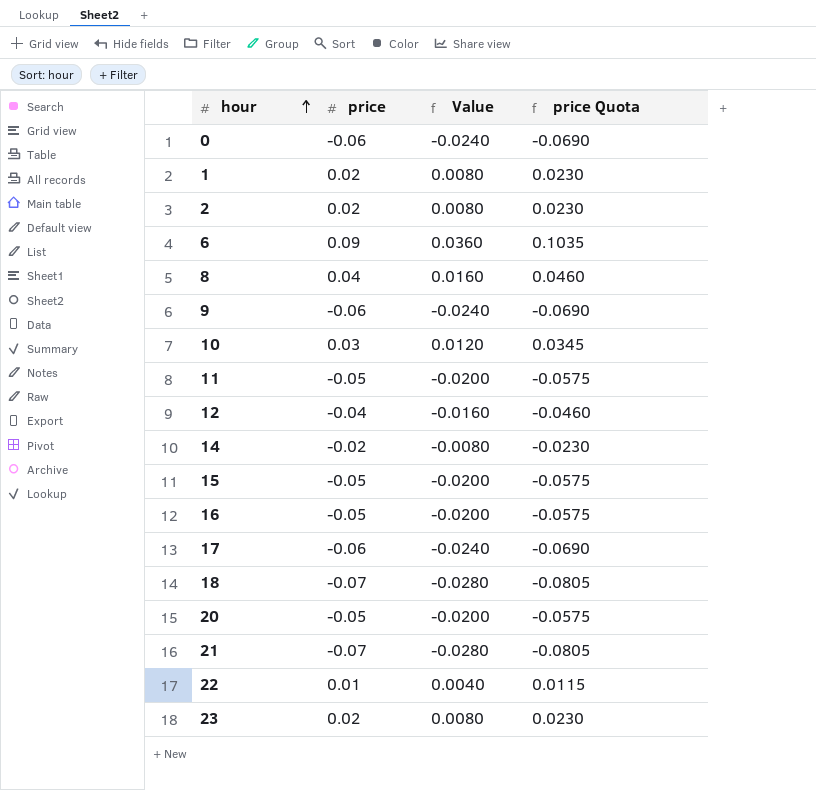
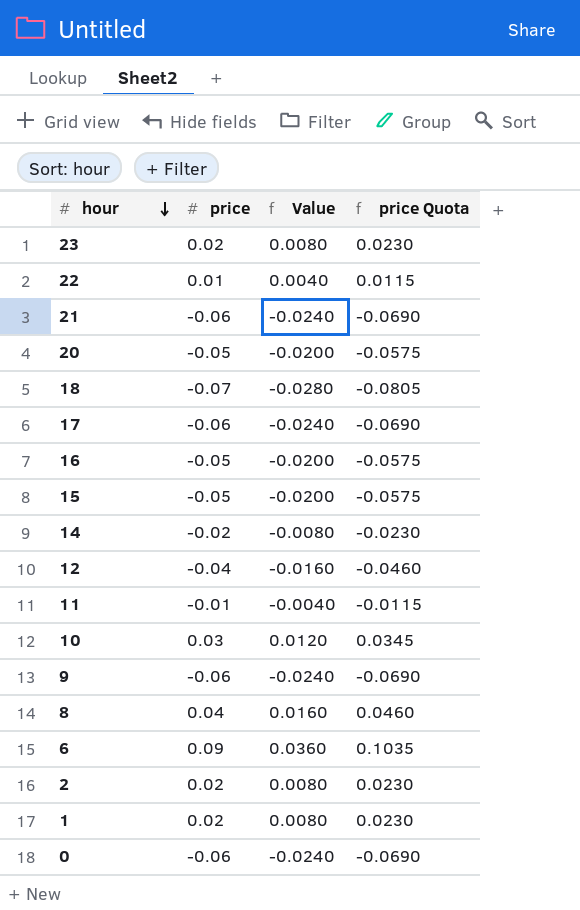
row order: hour ascending -> hour descending
21 | price: -0.07 -> -0.06
21 | Value: -0.0280 -> -0.0240
21 | price Quota: -0.0805 -> -0.0690
11 | price: -0.05 -> -0.01
11 | Value: -0.0200 -> -0.0040
11 | price Quota: -0.0575 -> -0.0115

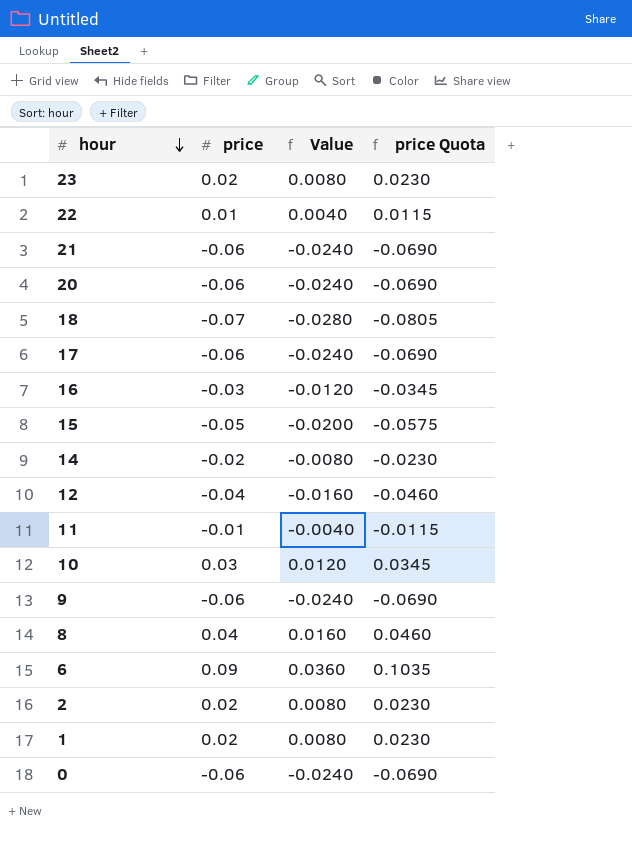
20 | price: -0.05 -> -0.06
20 | Value: -0.0200 -> -0.0240
20 | price Quota: -0.0575 -> -0.0690
16 | price: -0.05 -> -0.03
16 | Value: -0.0200 -> -0.0120
16 | price Quota: -0.0575 -> -0.0345

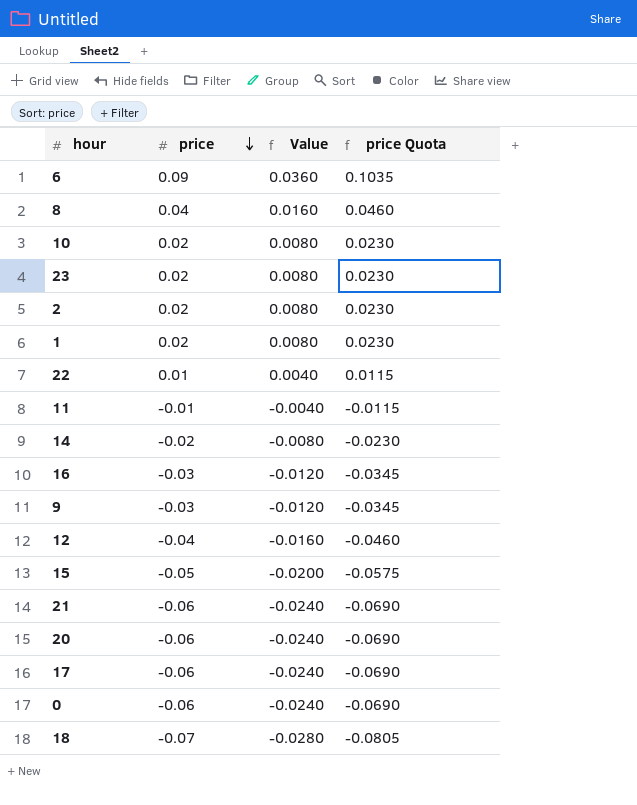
row order: hour descending -> price descending
10 | price: 0.03 -> 0.02
10 | Value: 0.0120 -> 0.0080
10 | price Quota: 0.0345 -> 0.0230
9 | price: -0.06 -> -0.03
9 | Value: -0.0240 -> -0.0120
9 | price Quota: -0.0690 -> -0.0345

